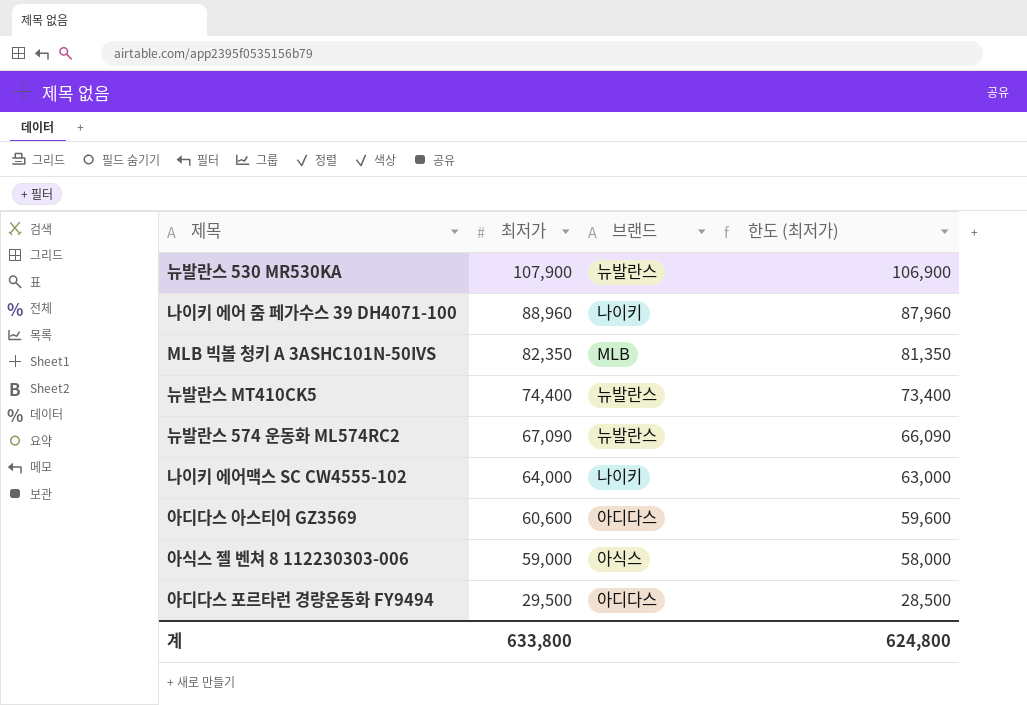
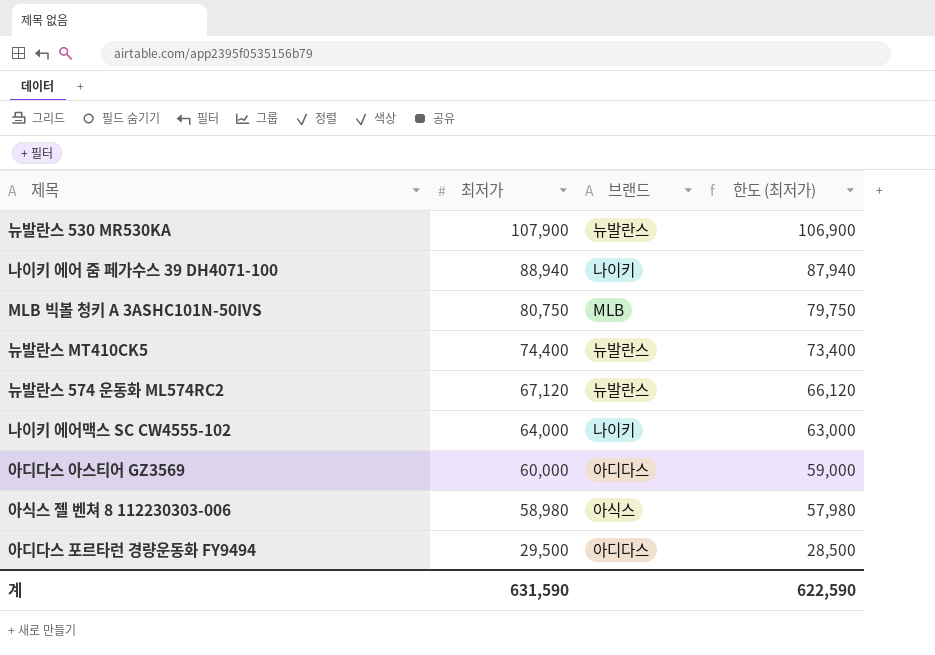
나이키 에어 줌 페가수스 39 DH4071-100 | 최저가: 88,960 -> 88,940
나이키 에어 줌 페가수스 39 DH4071-100 | 한도 (최저가): 87,960 -> 87,940
MLB 빅볼 청키 A 3ASHC101N-50IVS | 최저가: 82,350 -> 80,750
MLB 빅볼 청키 A 3ASHC101N-50IVS | 한도 (최저가): 81,350 -> 79,750
뉴발란스 574 운동화 ML574RC2 | 최저가: 67,090 -> 67,120
뉴발란스 574 운동화 ML574RC2 | 한도 (최저가): 66,090 -> 66,120
아디다스 아스티어 GZ3569 | 최저가: 60,600 -> 60,000
아디다스 아스티어 GZ3569 | 한도 (최저가): 59,600 -> 59,000
아식스 젤 벤쳐 8 112230303-006 | 최저가: 59,000 -> 58,980
아식스 젤 벤쳐 8 112230303-006 | 한도 (최저가): 58,000 -> 57,980
계 | 최저가: 633,800 -> 631,590
계 | 한도 (최저가): 624,800 -> 622,590

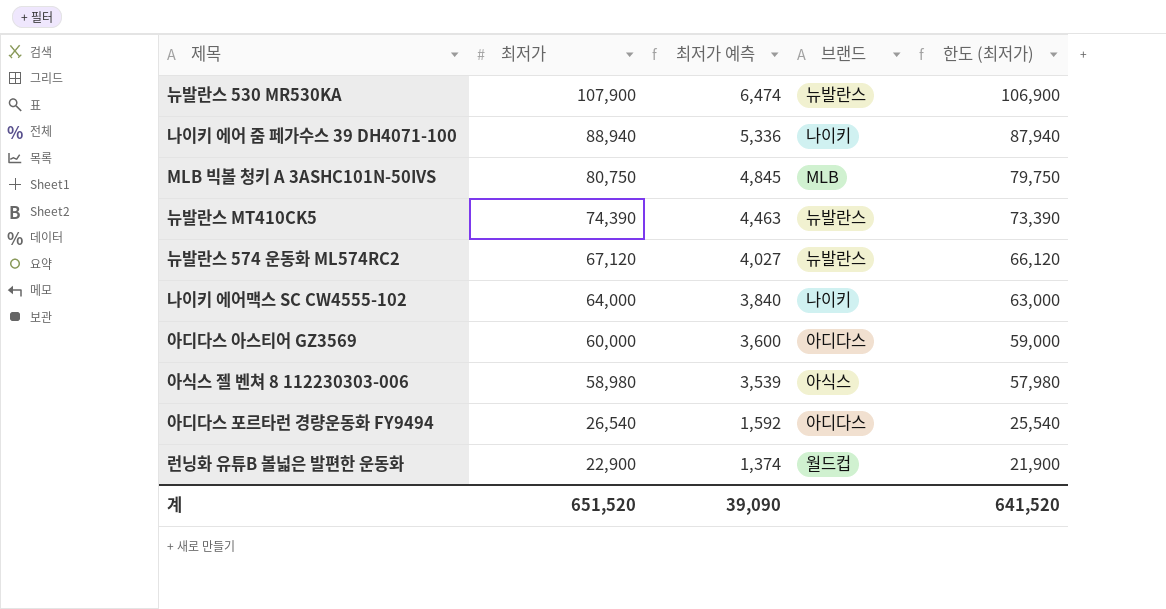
column 최저가 예측 | formula: none -> [최저가] * 0.06
뉴발란스 MT410CK5 | 최저가: 74,400 -> 74,390
뉴발란스 MT410CK5 | 한도 (최저가): 73,400 -> 73,390
아디다스 포르타런 경량운동화 FY9494 | 최저가: 29,500 -> 26,540
아디다스 포르타런 경량운동화 FY9494 | 한도 (최저가): 28,500 -> 25,540
row 런닝화 유튜B 볼넓은 발편한 운동화: none -> 22,900 | 1,374 | 월드컵 | 21,900
계 | 최저가: 631,590 -> 651,520
계 | 한도 (최저가): 622,590 -> 641,520

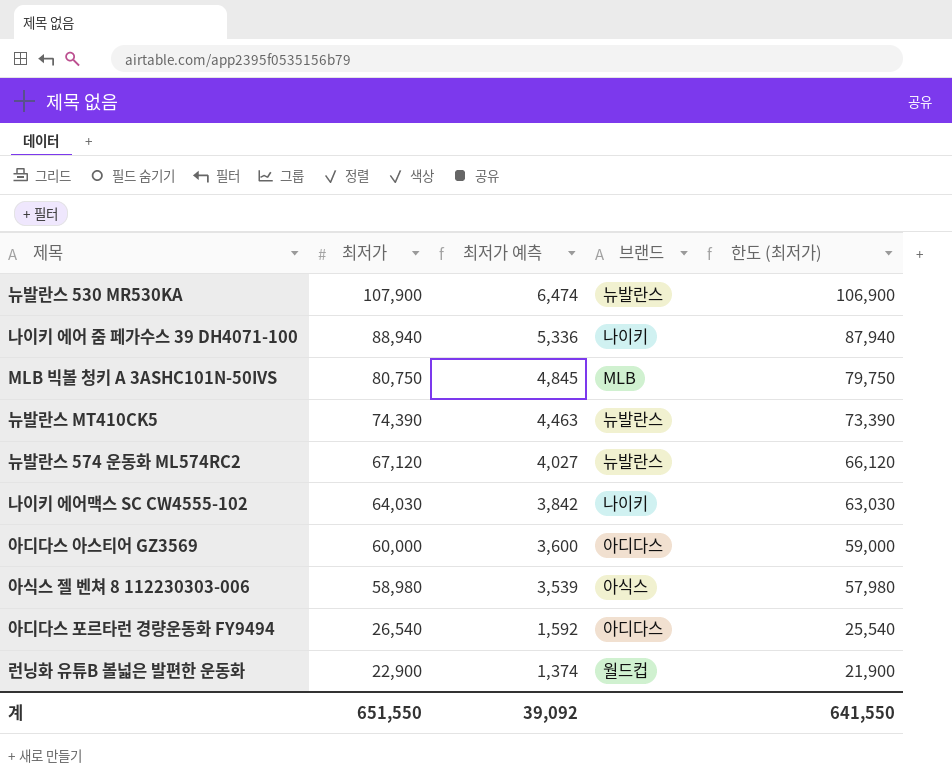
나이키 에어맥스 SC CW4555-102 | 최저가: 64,000 -> 64,030
나이키 에어맥스 SC CW4555-102 | 최저가 예측: 3,840 -> 3,842
나이키 에어맥스 SC CW4555-102 | 한도 (최저가): 63,000 -> 63,030
계 | 최저가: 651,520 -> 651,550
계 | 최저가 예측: 39,090 -> 39,092
계 | 한도 (최저가): 641,520 -> 641,550

